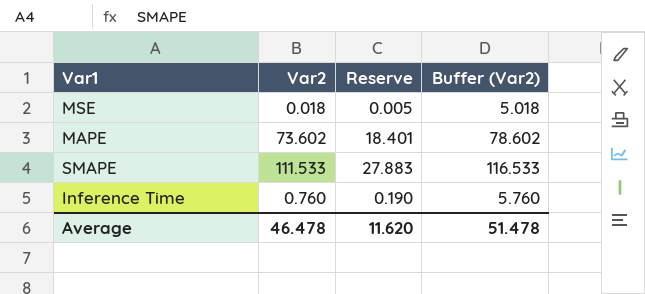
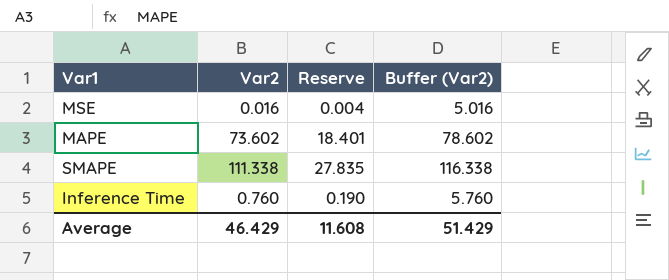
MSE | Var2: 0.018 -> 0.016
MSE | Reserve: 0.005 -> 0.004
MSE | Buffer (Var2): 5.018 -> 5.016
SMAPE | Var2: 111.533 -> 111.338
SMAPE | Reserve: 27.883 -> 27.835
SMAPE | Buffer (Var2): 116.533 -> 116.338
Average | Var2: 46.478 -> 46.429
Average | Reserve: 11.620 -> 11.608
Average | Buffer (Var2): 51.478 -> 51.429

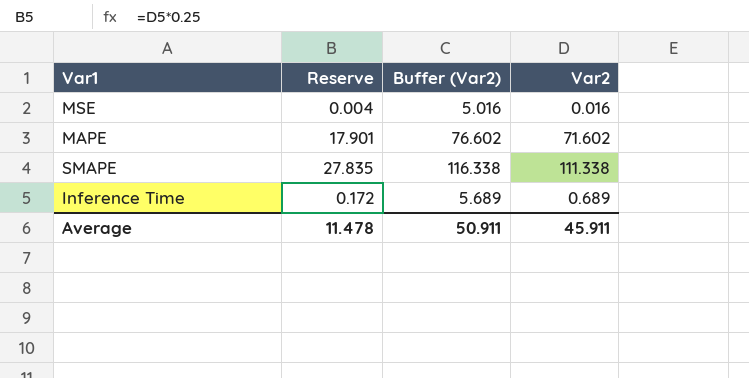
column Var2 | position: 2 -> 4
MAPE | Reserve: 18.401 -> 17.901
MAPE | Buffer (Var2): 78.602 -> 76.602
MAPE | Var2: 73.602 -> 71.602
Inference Time | Reserve: 0.190 -> 0.172
Inference Time | Buffer (Var2): 5.760 -> 5.689
Inference Time | Var2: 0.760 -> 0.689
Average | Reserve: 11.608 -> 11.478
Average | Buffer (Var2): 51.429 -> 50.911
Average | Var2: 46.429 -> 45.911

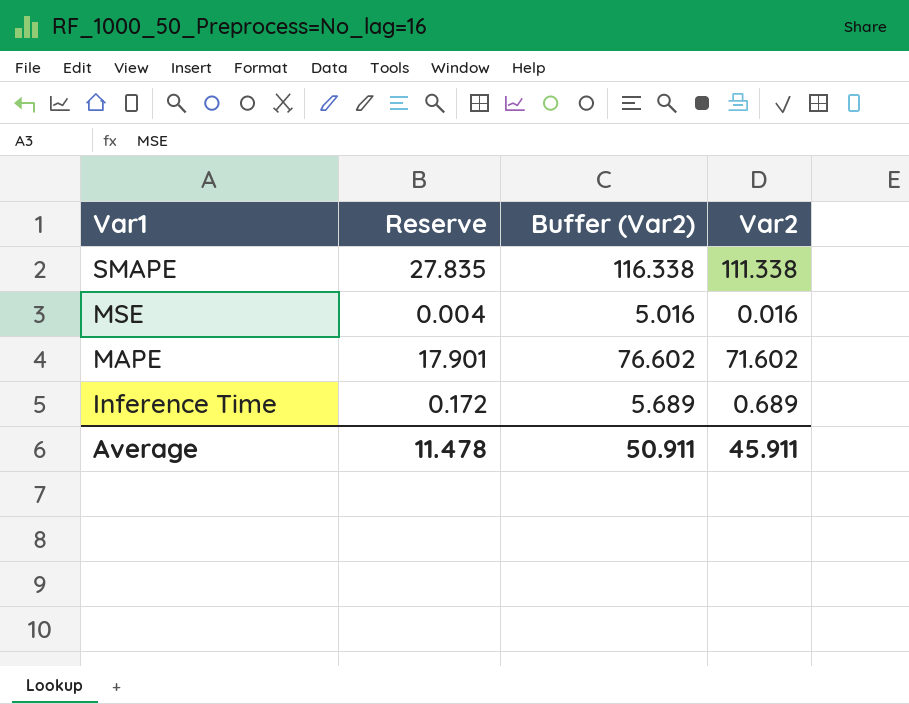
row order: none -> Var1 descending

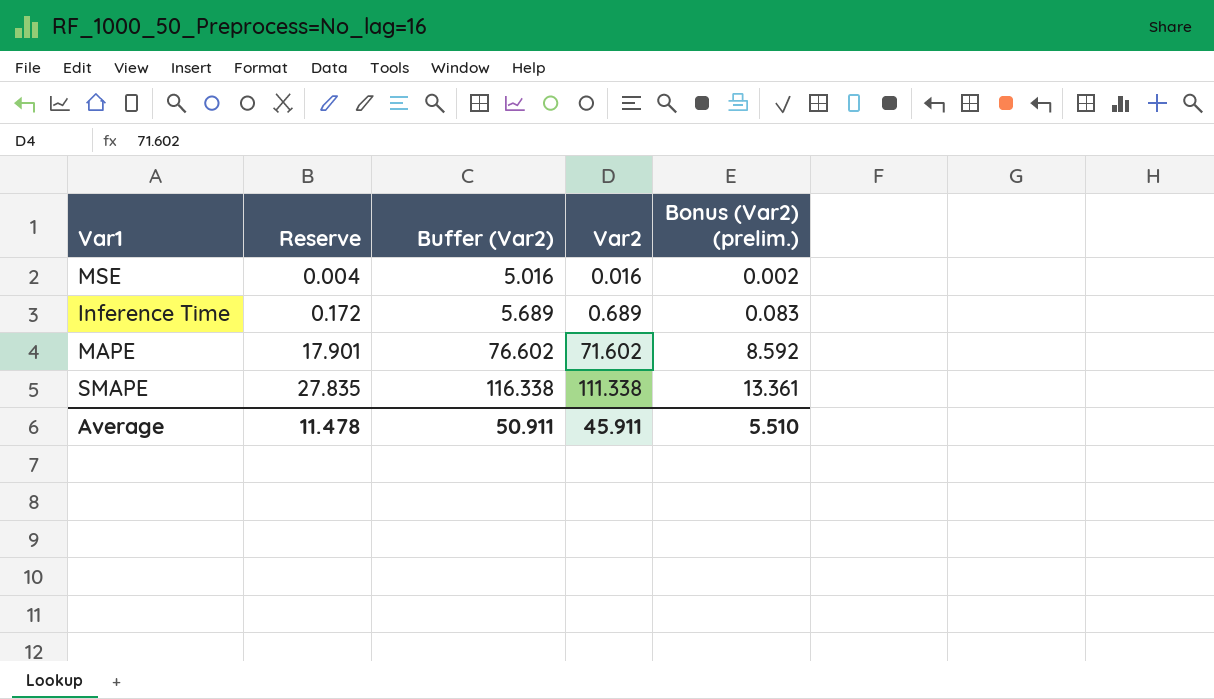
row order: Var1 descending -> Reserve ascending
column Bonus (Var2) (prelim.) | formula: none -> [Var2] * 0.12

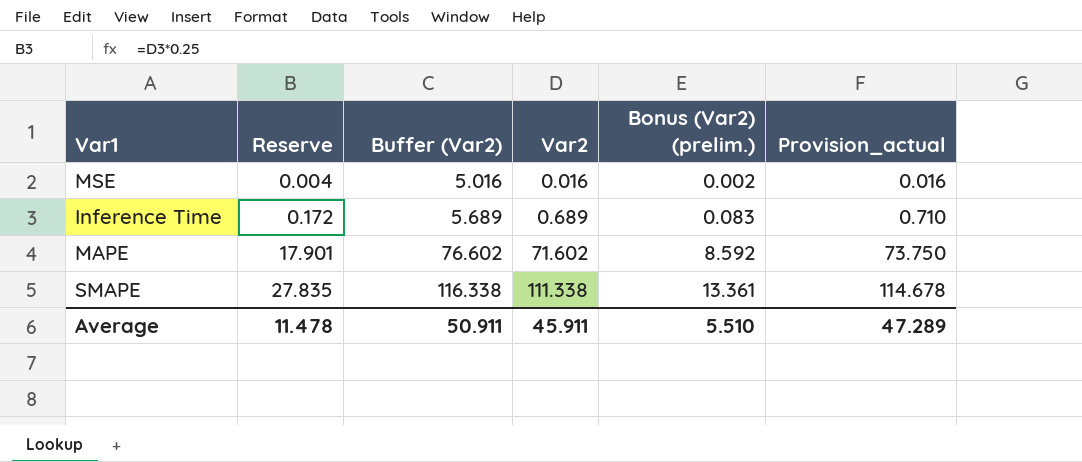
column Provision_actual | formula: none -> [Var2] * 1.03

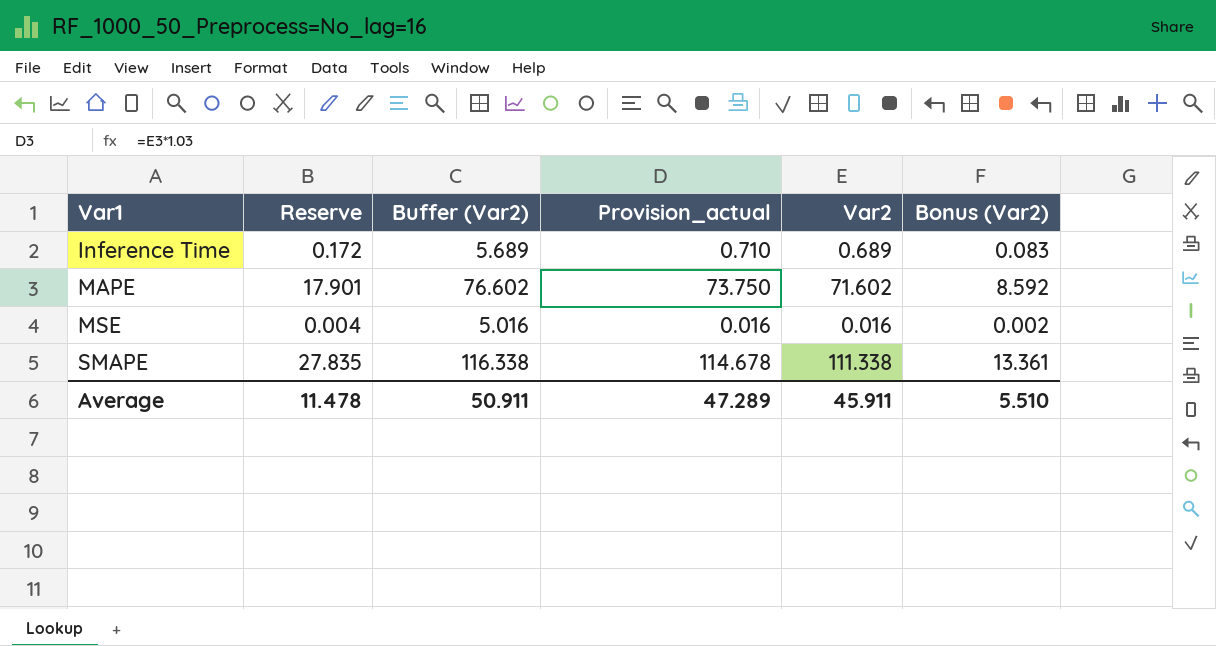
row order: Reserve ascending -> Var1 ascending
column Provision_actual | position: 6 -> 4
column name: Bonus (Var2) (prelim.) -> Bonus (Var2)

